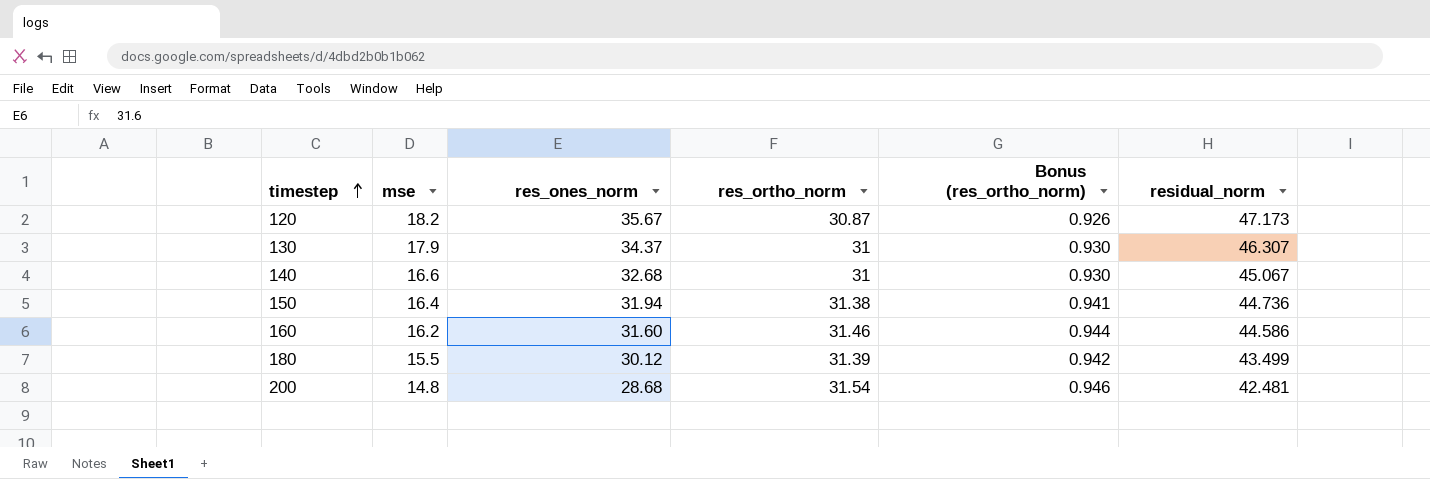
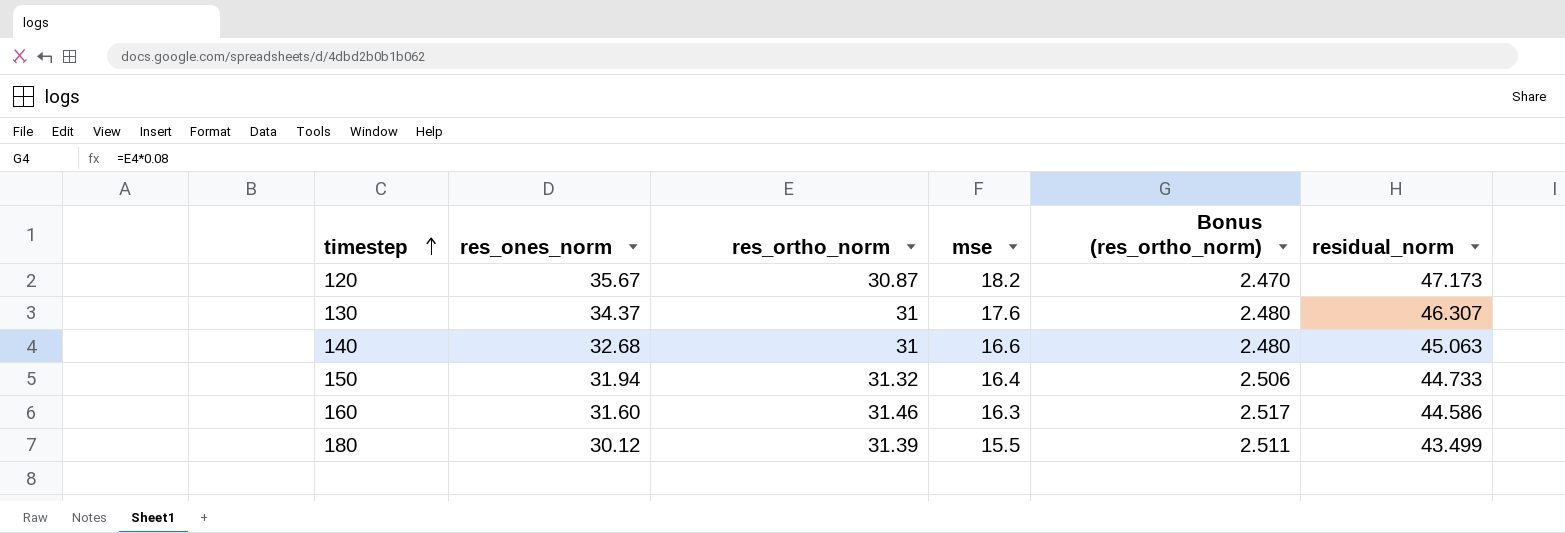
column mse | position: 2 -> 4
column Bonus (res_ortho_norm) | formula: [res_ortho_norm] * 0.03 -> [res_ortho_norm] * 0.08
row 200: 14.8 | 28.68 | 31.54 | 0.946 | 42.481 -> none
130 | mse: 17.9 -> 17.6
140 | residual_norm: 45.067 -> 45.063
150 | res_ortho_norm: 31.38 -> 31.32
150 | residual_norm: 44.736 -> 44.733
160 | mse: 16.2 -> 16.3

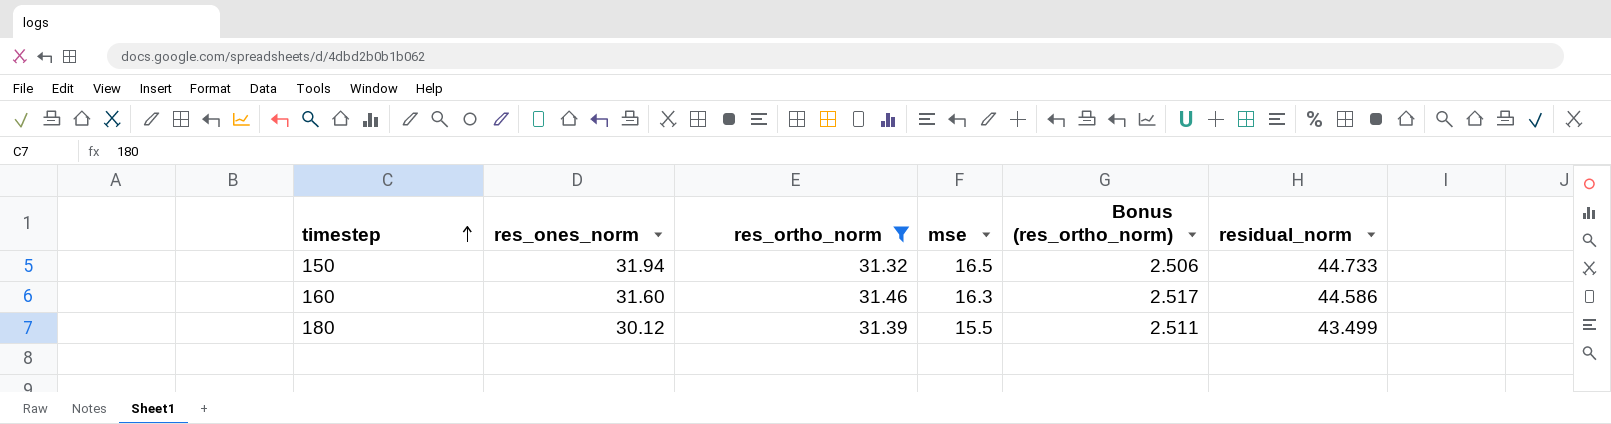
filter: none -> res_ortho_norm >= 31.32
150 | mse: 16.4 -> 16.5

